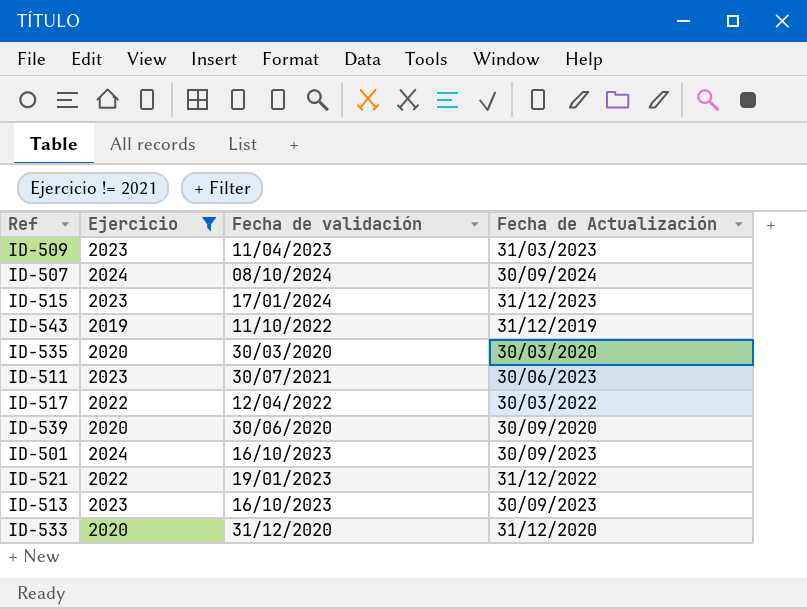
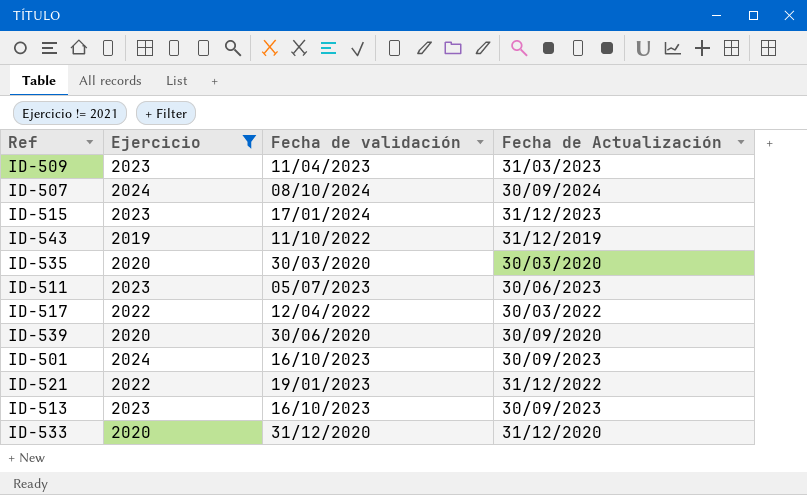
ID-511 | Fecha de validación: 30/07/2021 -> 05/07/2023

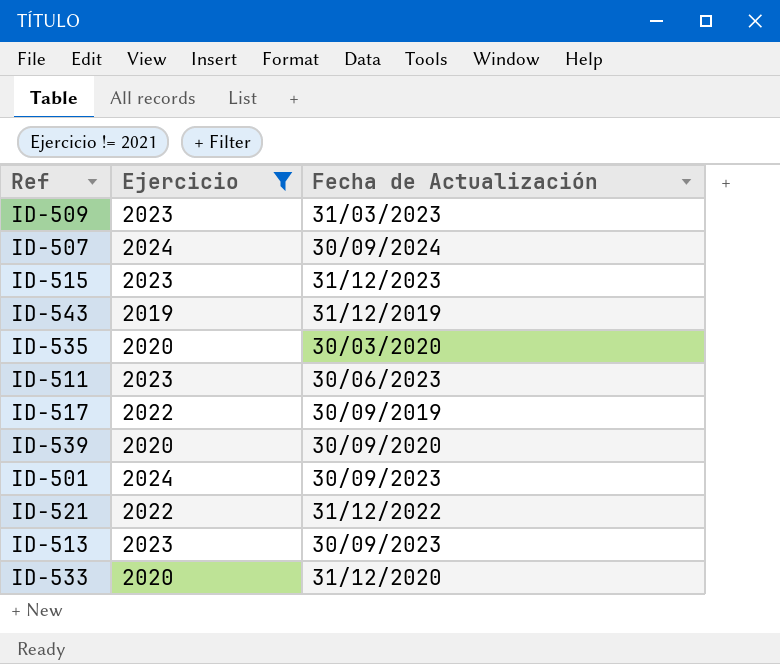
column Fecha de validación | position: 3 -> none
ID-517 | Fecha de Actualización: 30/03/2022 -> 30/09/2019

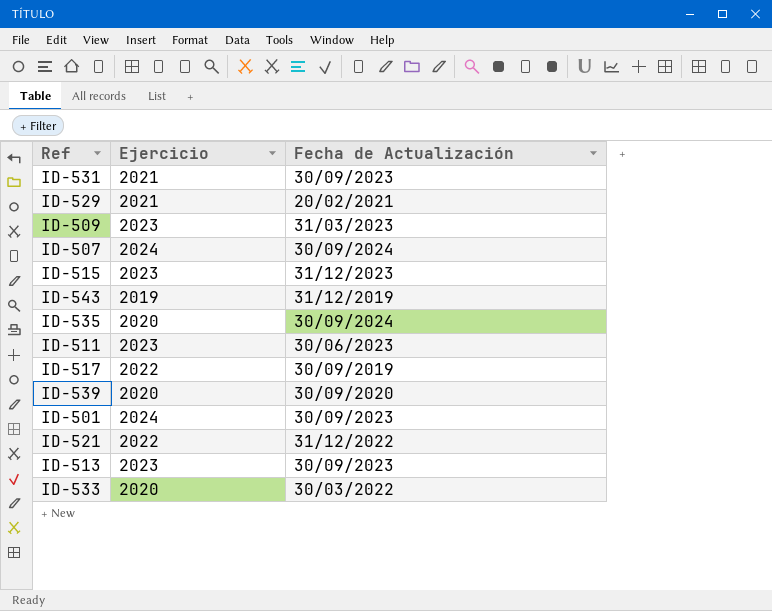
filter: Ejercicio != 2021 -> none
ID-535 | Fecha de Actualización: 30/03/2020 -> 30/09/2024
ID-533 | Fecha de Actualización: 31/12/2020 -> 30/03/2022

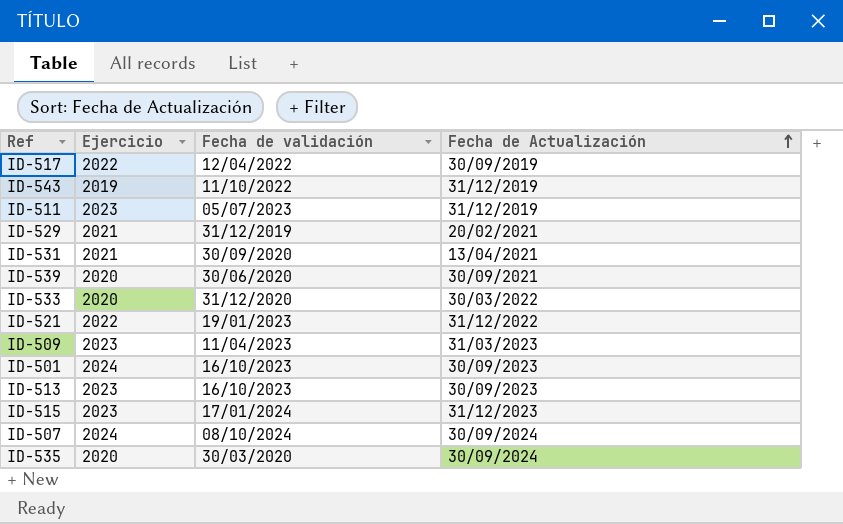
row order: none -> Fecha de Actualización ascending
column Fecha de validación | position: none -> 3
ID-511 | Fecha de Actualización: 30/06/2023 -> 31/12/2019
ID-531 | Fecha de Actualización: 30/09/2023 -> 13/04/2021
ID-539 | Fecha de Actualización: 30/09/2020 -> 30/09/2021

